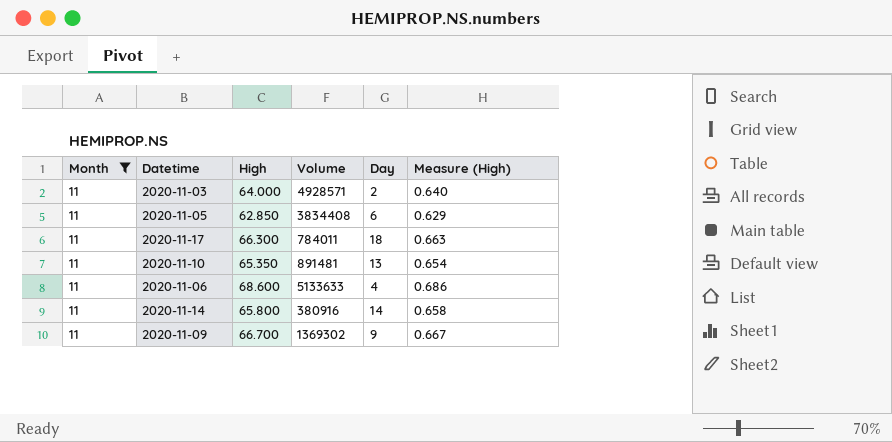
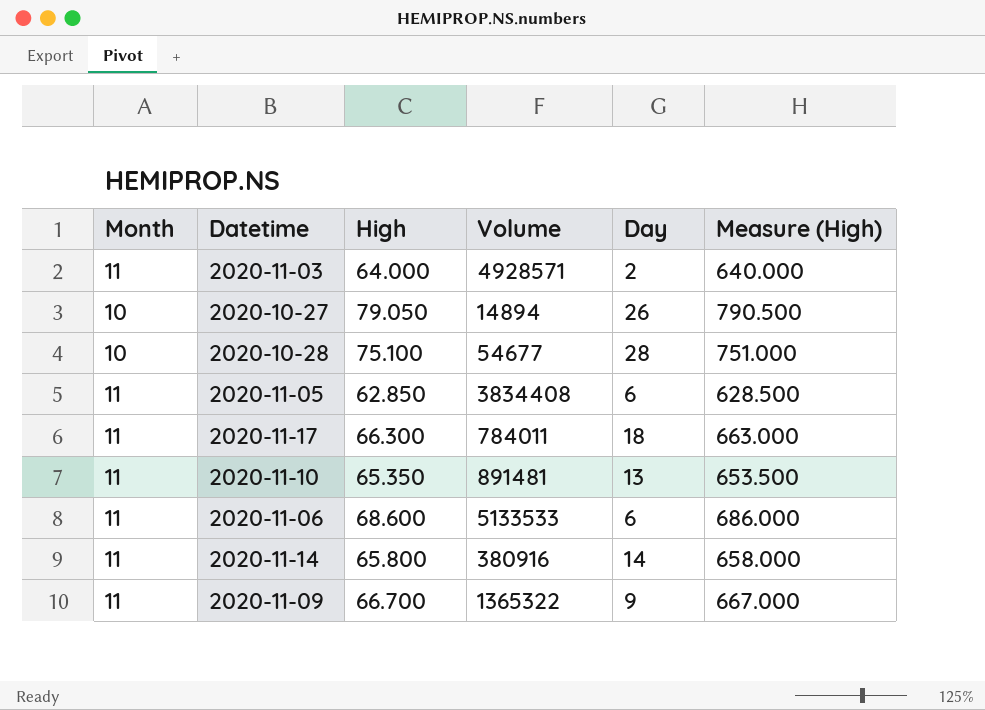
filter: Month = 11 -> none
column Measure (High) | formula: [High] * 0.01 -> [High] * 10
2020-11-06 | Volume: 5133633 -> 5133533
2020-11-06 | Day: 4 -> 6
2020-11-09 | Volume: 1369302 -> 1365322

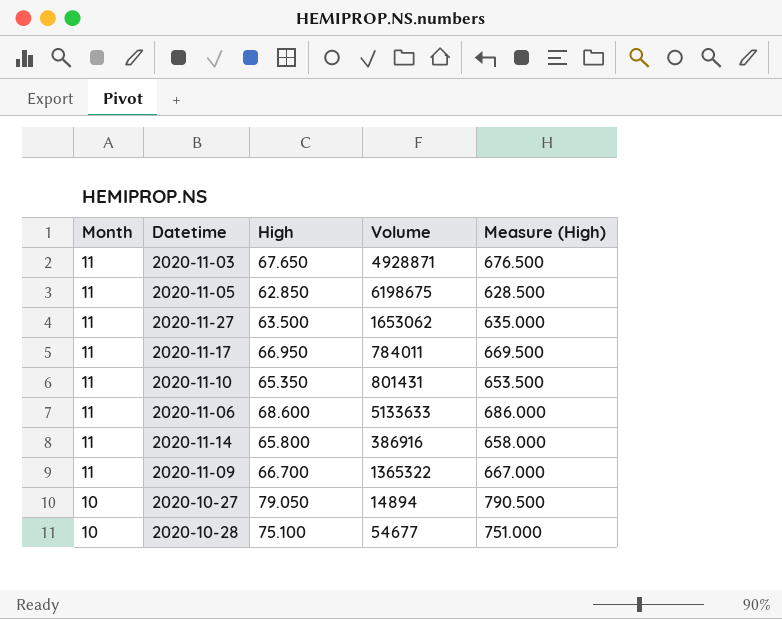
row order: none -> Month descending
column Day | position: 5 -> none
2020-11-03 | High: 64.000 -> 67.650
2020-11-03 | Volume: 4928571 -> 4928871
2020-11-03 | Measure (High): 640.000 -> 676.500
2020-11-05 | Volume: 3834408 -> 6198675
row 2020-11-27: none -> 11 | 63.500 | 1653062 | 635.000
2020-11-17 | High: 66.300 -> 66.950
2020-11-17 | Measure (High): 663.000 -> 669.500
2020-11-10 | Volume: 891481 -> 801431
2020-11-06 | Volume: 5133533 -> 5133633
2020-11-14 | Volume: 380916 -> 386916

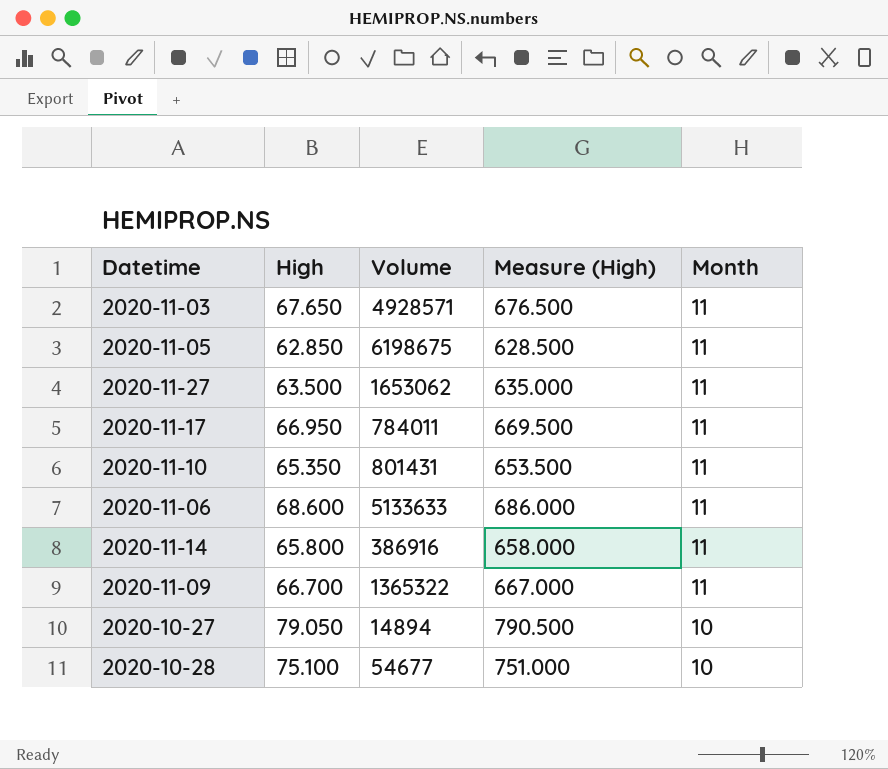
column Month | position: 1 -> 5
2020-11-03 | Volume: 4928871 -> 4928571

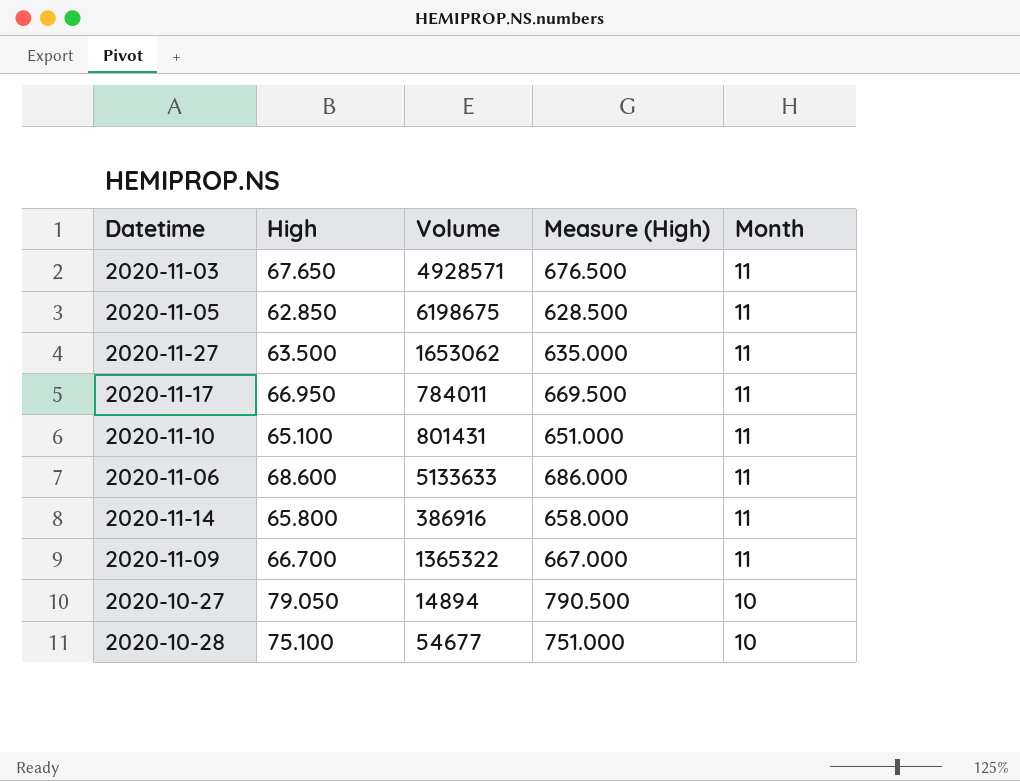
2020-11-10 | High: 65.350 -> 65.100
2020-11-10 | Measure (High): 653.500 -> 651.000

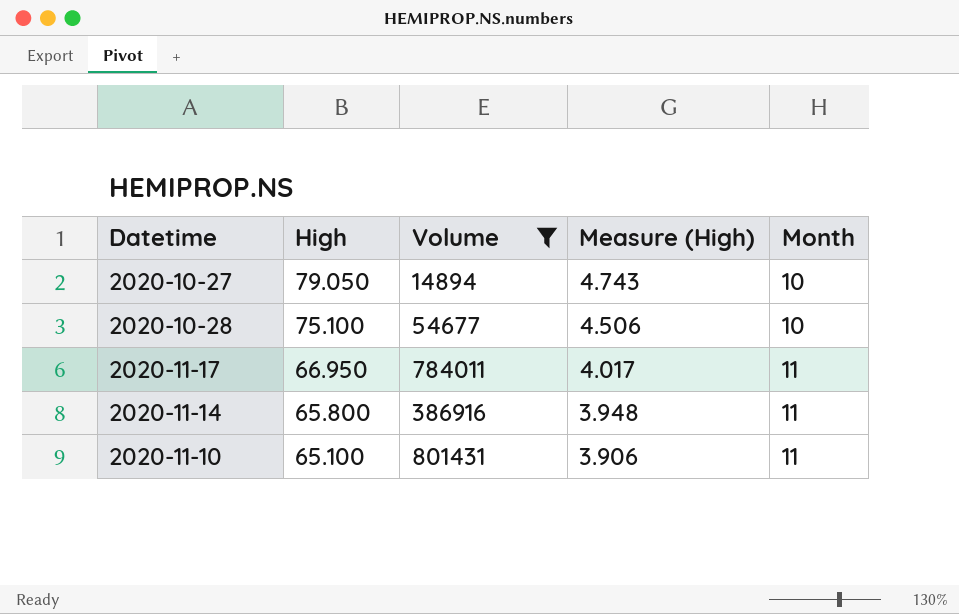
filter: none -> Volume <= 801431
row order: Month descending -> High descending
column Measure (High) | formula: [High] * 10 -> [High] * 0.06

